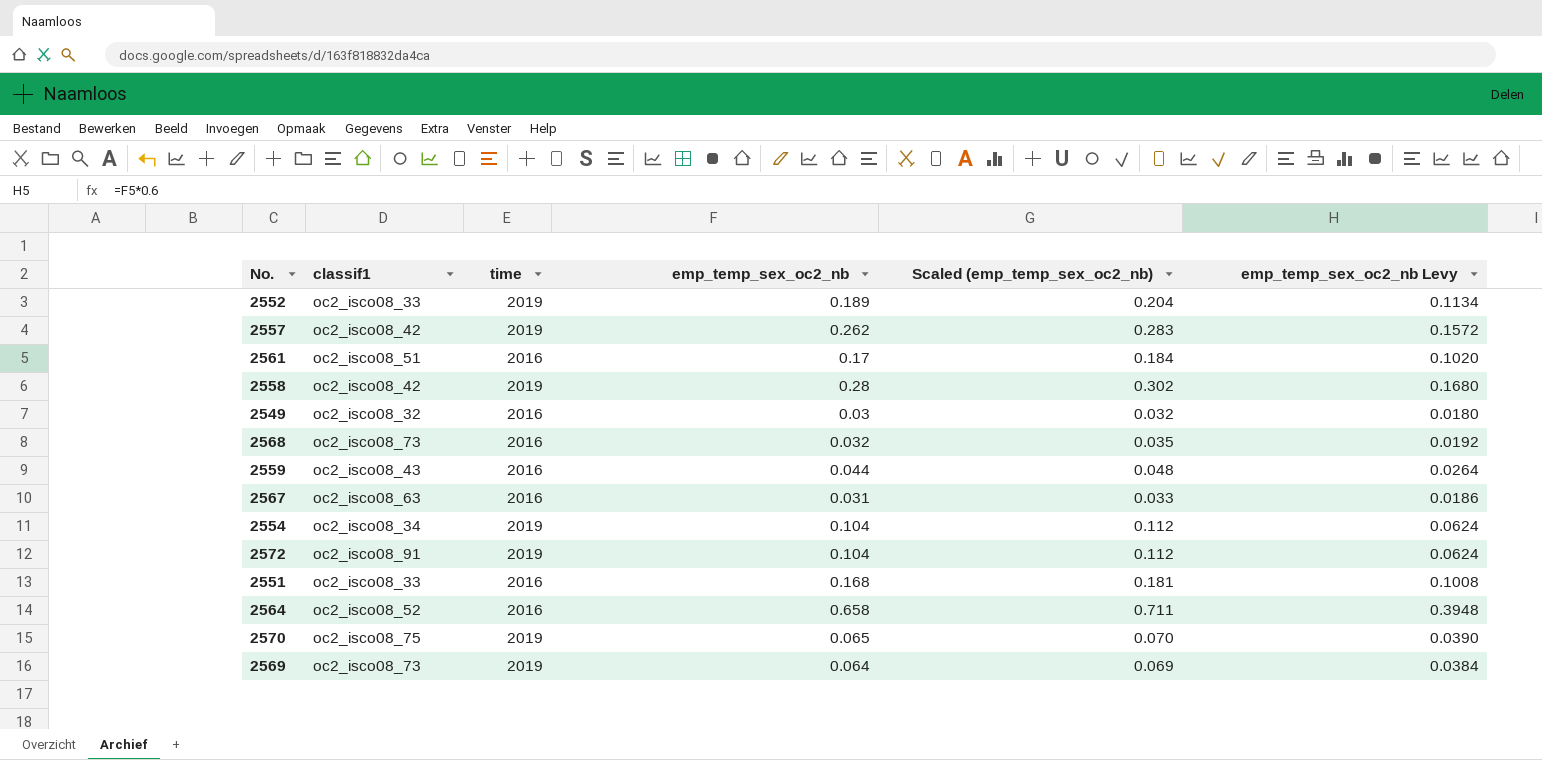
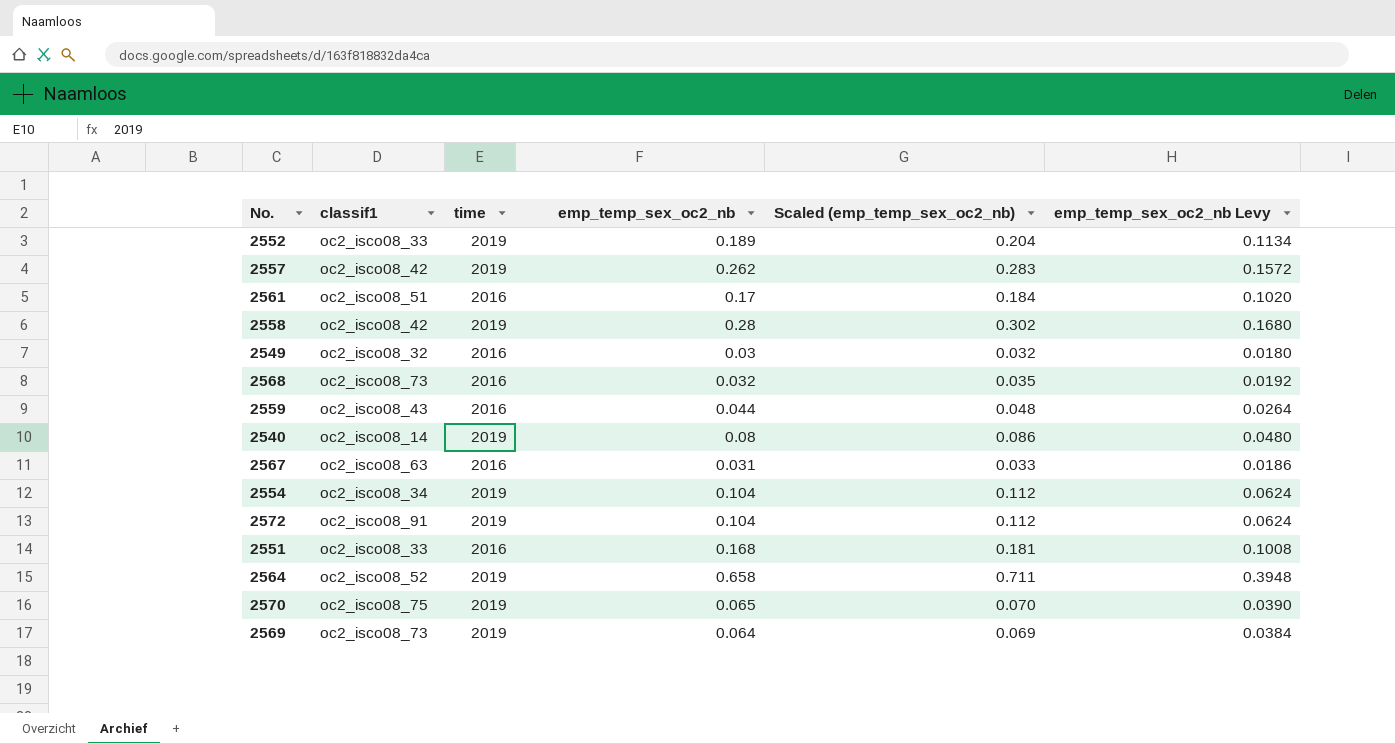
row 2540: none -> oc2_isco08_14 | 2019 | 0.08 | 0.086 | 0.0480
2564 | time: 2016 -> 2019

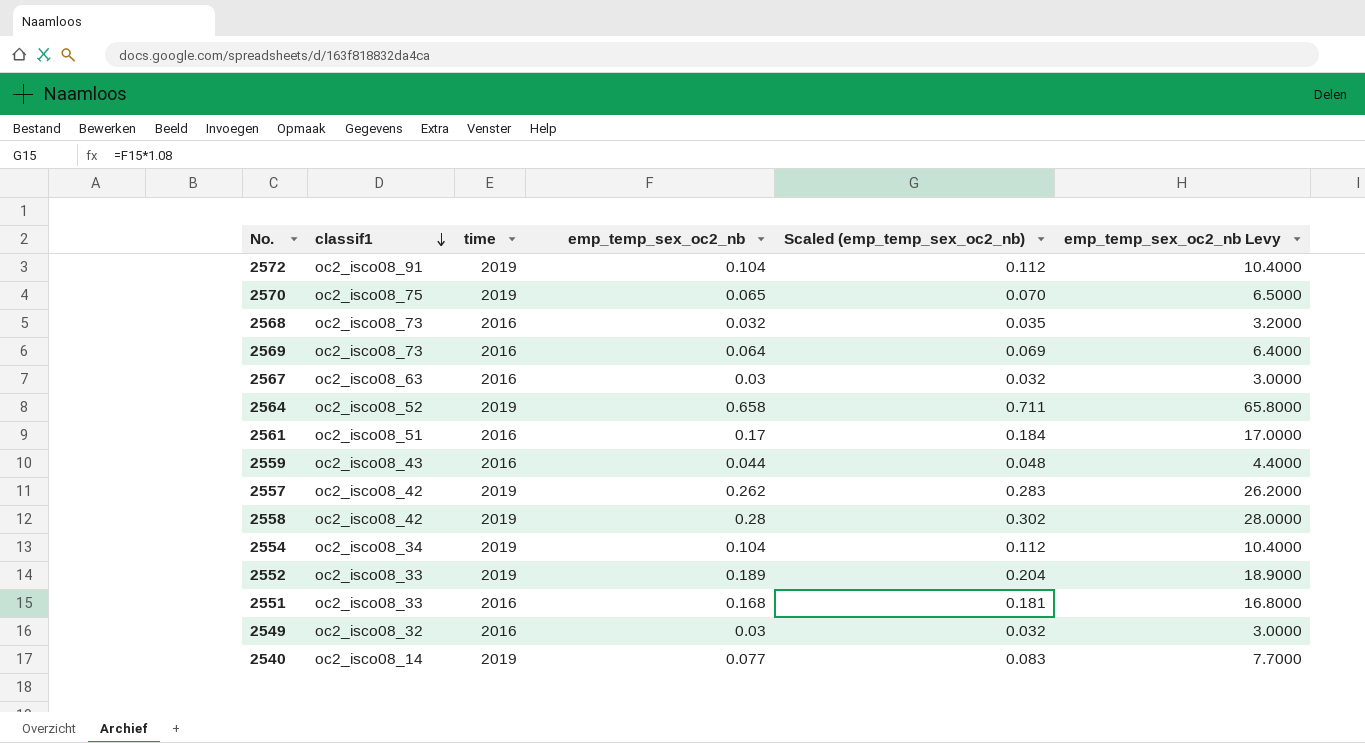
row order: none -> classif1 descending
column emp_temp_sex_oc2_nb Levy | formula: [emp_temp_sex_oc2_nb] * 0.6 -> [emp_temp_sex_oc2_nb] * 100
2569 | time: 2019 -> 2016
2567 | emp_temp_sex_oc2_nb: 0.031 -> 0.03
2567 | Scaled (emp_temp_sex_oc2_nb): 0.033 -> 0.032
2540 | emp_temp_sex_oc2_nb: 0.08 -> 0.077
2540 | Scaled (emp_temp_sex_oc2_nb): 0.086 -> 0.083

